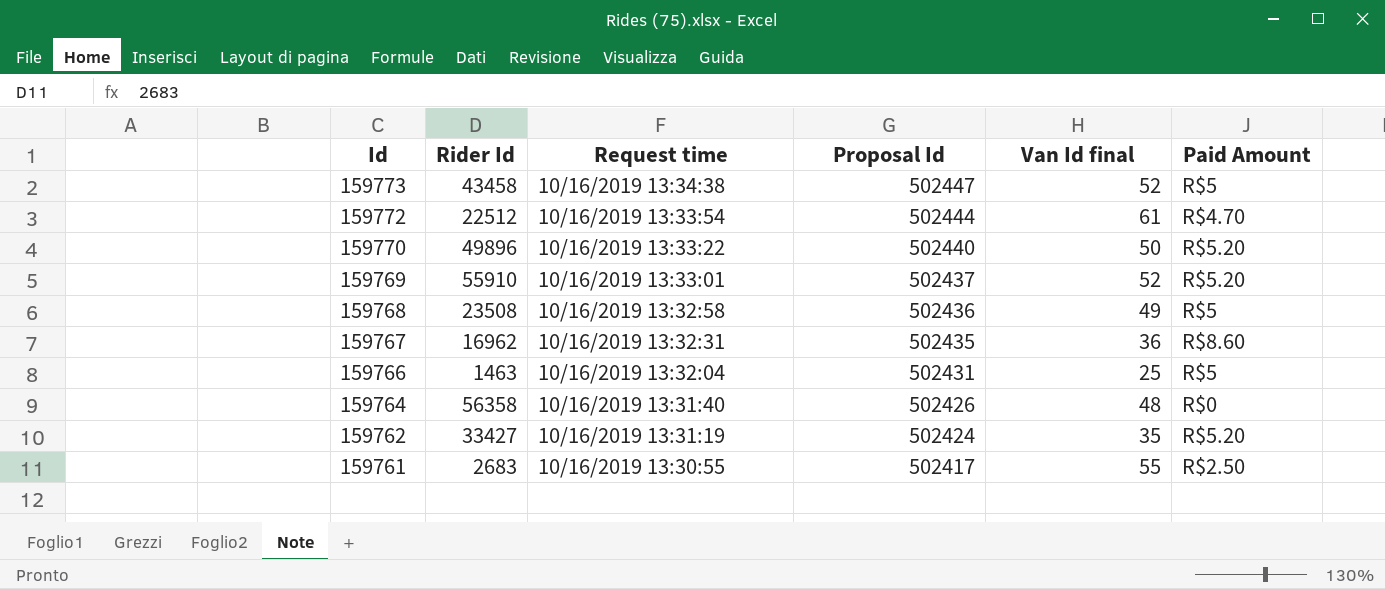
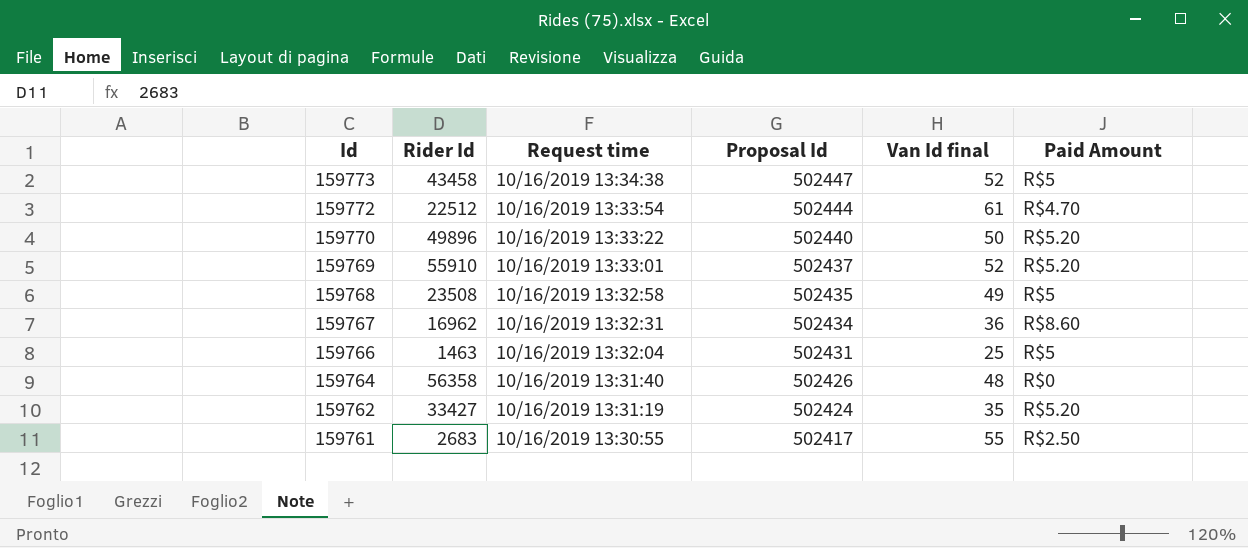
159768 | Proposal Id: 502436 -> 502435
159767 | Proposal Id: 502435 -> 502434

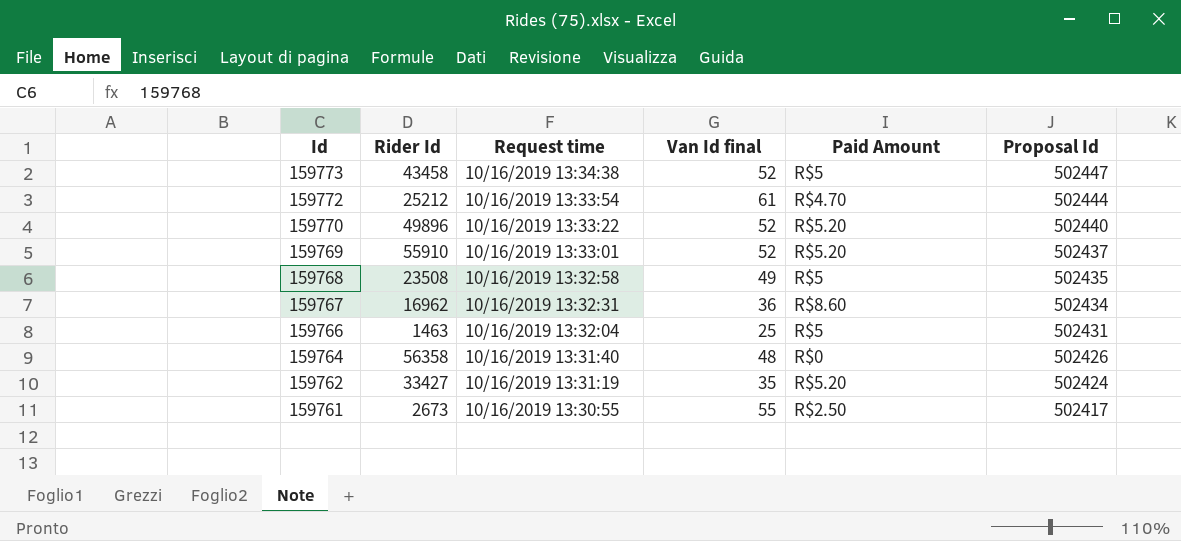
column Proposal Id | position: 4 -> 6
159772 | Rider Id: 22512 -> 25212
159770 | Van Id final: 50 -> 52
159761 | Rider Id: 2683 -> 2673

